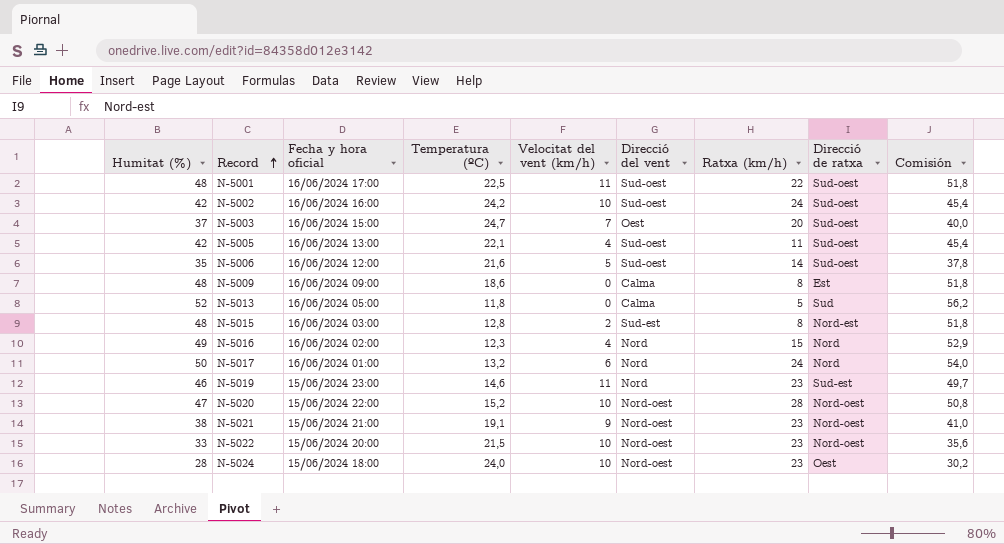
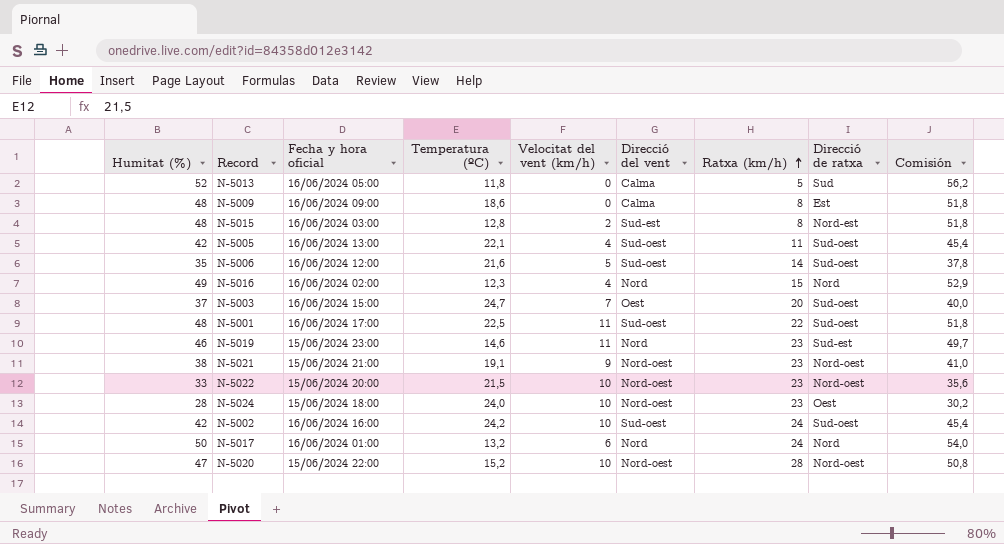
row order: Record ascending -> Ratxa (km/h) ascending

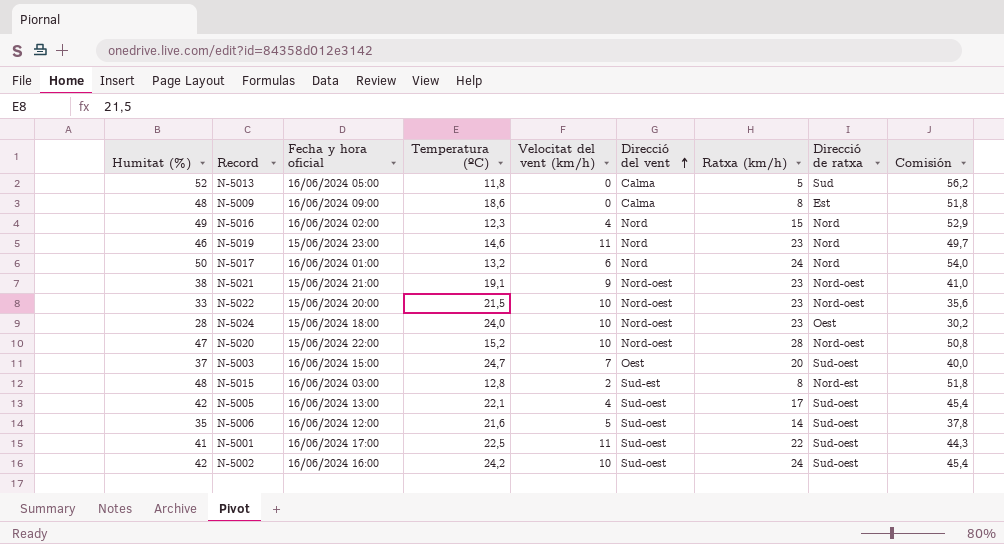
row order: Ratxa (km/h) ascending -> Direcció del vent ascending
N-5019 | Direcció de ratxa: Sud-est -> Nord
N-5005 | Ratxa (km/h): 11 -> 17
N-5001 | Humitat (%): 48 -> 41
N-5001 | Comisión: 51,8 -> 44,3

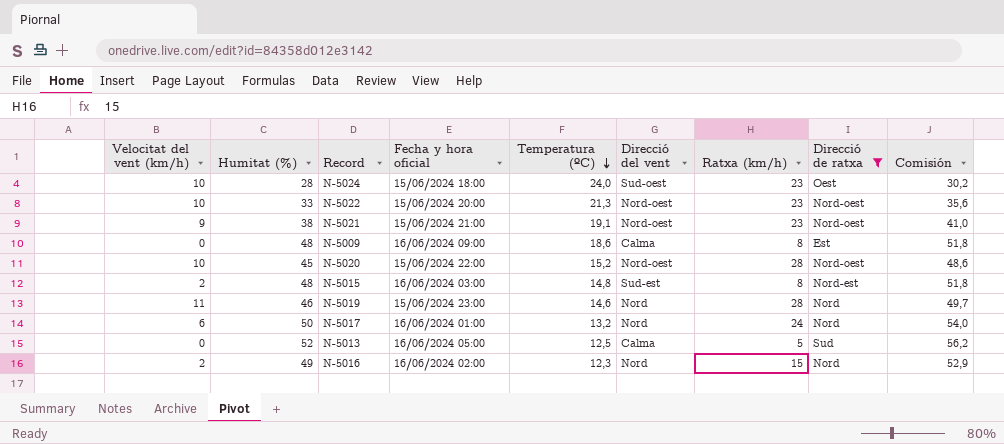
filter: none -> Direcció de ratxa != Sud-oest
row order: Direcció del vent ascending -> Temperatura (ºC) descending
column Velocitat del vent (km/h) | position: 5 -> 1
N-5024 | Direcció del vent: Nord-oest -> Sud-oest
N-5022 | Temperatura (ºC): 21,5 -> 21,3
N-5020 | Humitat (%): 47 -> 45
N-5020 | Comisión: 50,8 -> 48,6
N-5015 | Temperatura (ºC): 12,8 -> 14,8
N-5019 | Ratxa (km/h): 23 -> 28
N-5013 | Temperatura (ºC): 11,8 -> 12,5
N-5016 | Velocitat del vent (km/h): 4 -> 2

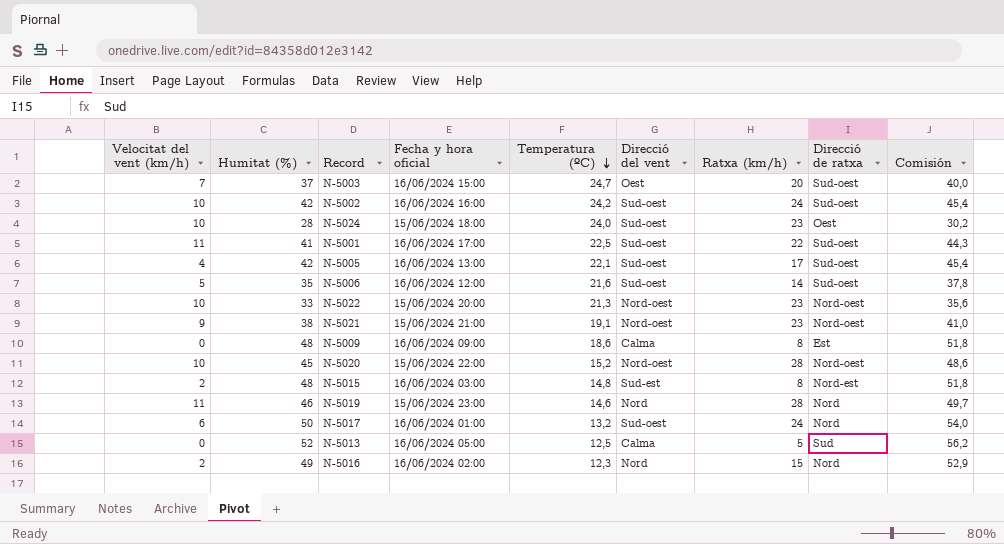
filter: Direcció de ratxa != Sud-oest -> none
N-5017 | Direcció del vent: Nord -> Sud-oest

